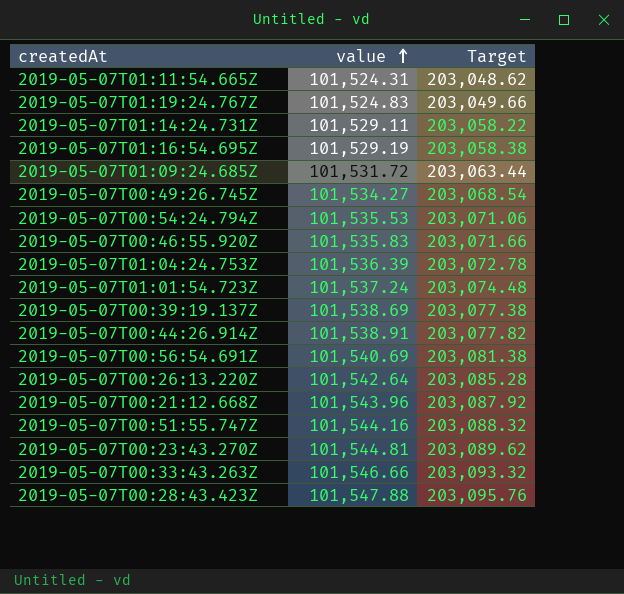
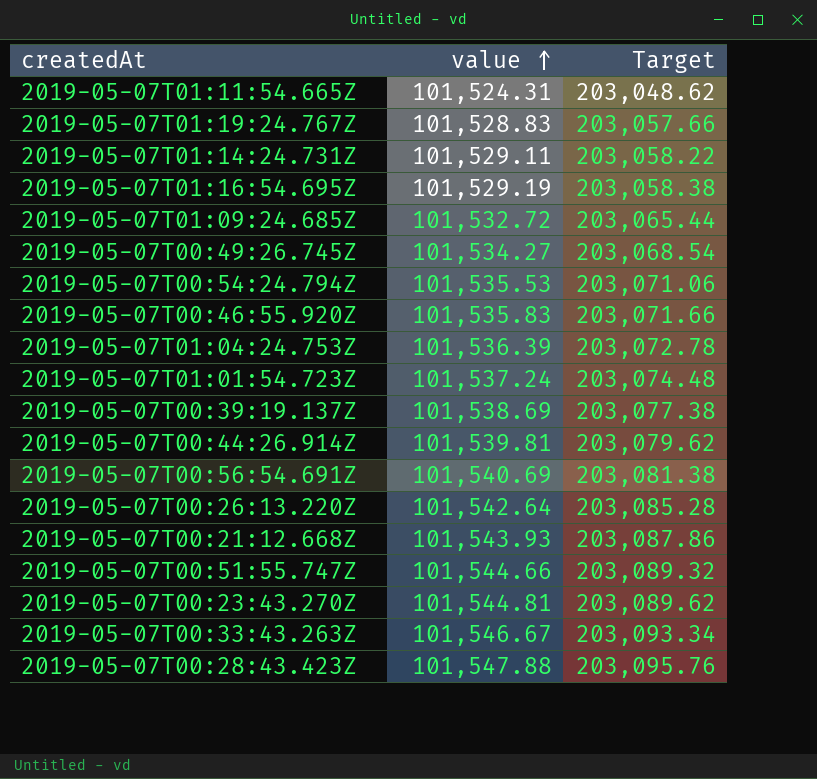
2019-05-07T01:19:24.767Z | value: 101,524.83 -> 101,528.83
2019-05-07T01:19:24.767Z | Target: 203,049.66 -> 203,057.66
2019-05-07T01:09:24.685Z | value: 101,531.72 -> 101,532.72
2019-05-07T01:09:24.685Z | Target: 203,063.44 -> 203,065.44
2019-05-07T00:44:26.914Z | value: 101,538.91 -> 101,539.81
2019-05-07T00:44:26.914Z | Target: 203,077.82 -> 203,079.62
2019-05-07T00:21:12.668Z | value: 101,543.96 -> 101,543.93
2019-05-07T00:21:12.668Z | Target: 203,087.92 -> 203,087.86
2019-05-07T00:51:55.747Z | value: 101,544.16 -> 101,544.66
2019-05-07T00:51:55.747Z | Target: 203,088.32 -> 203,089.32
2019-05-07T00:33:43.263Z | value: 101,546.66 -> 101,546.67
2019-05-07T00:33:43.263Z | Target: 203,093.32 -> 203,093.34

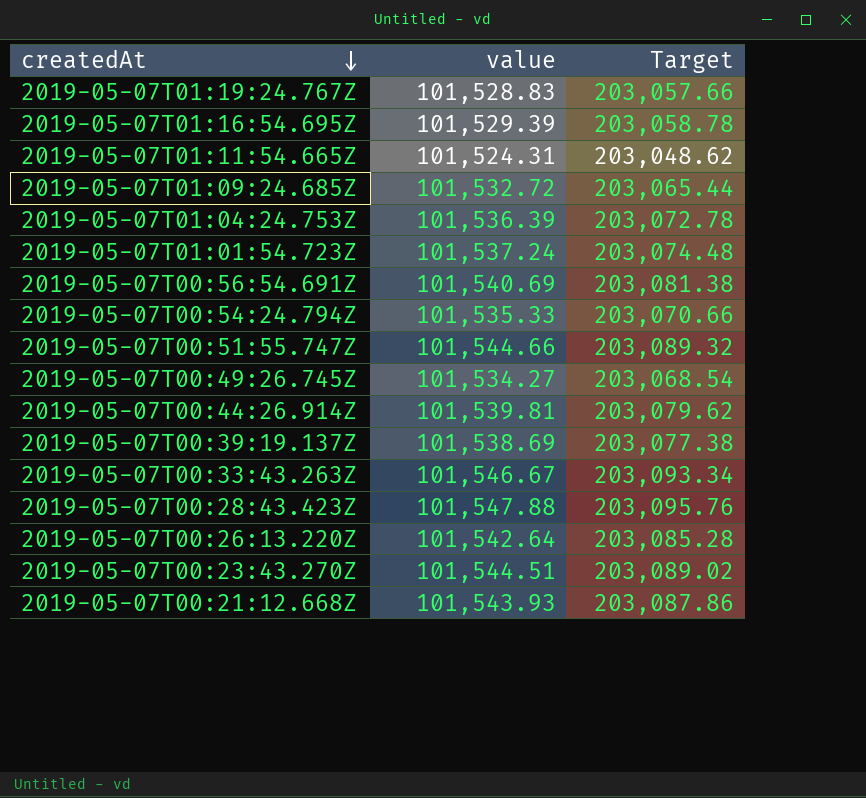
row order: value ascending -> createdAt descending
row 2019-05-07T01:14:24.731Z: 101,529.11 | 203,058.22 -> none
row 2019-05-07T00:46:55.920Z: 101,535.83 | 203,071.66 -> none
2019-05-07T01:16:54.695Z | value: 101,529.19 -> 101,529.39
2019-05-07T01:16:54.695Z | Target: 203,058.38 -> 203,058.78
2019-05-07T00:54:24.794Z | value: 101,535.53 -> 101,535.33
2019-05-07T00:54:24.794Z | Target: 203,071.06 -> 203,070.66
2019-05-07T00:23:43.270Z | value: 101,544.81 -> 101,544.51
2019-05-07T00:23:43.270Z | Target: 203,089.62 -> 203,089.02

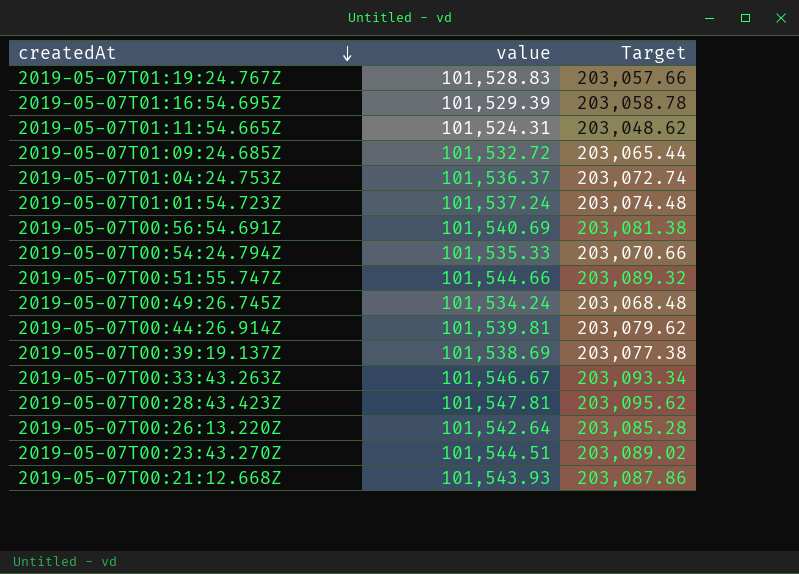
2019-05-07T01:04:24.753Z | value: 101,536.39 -> 101,536.37
2019-05-07T01:04:24.753Z | Target: 203,072.78 -> 203,072.74
2019-05-07T00:49:26.745Z | value: 101,534.27 -> 101,534.24
2019-05-07T00:49:26.745Z | Target: 203,068.54 -> 203,068.48
2019-05-07T00:28:43.423Z | value: 101,547.88 -> 101,547.81
2019-05-07T00:28:43.423Z | Target: 203,095.76 -> 203,095.62

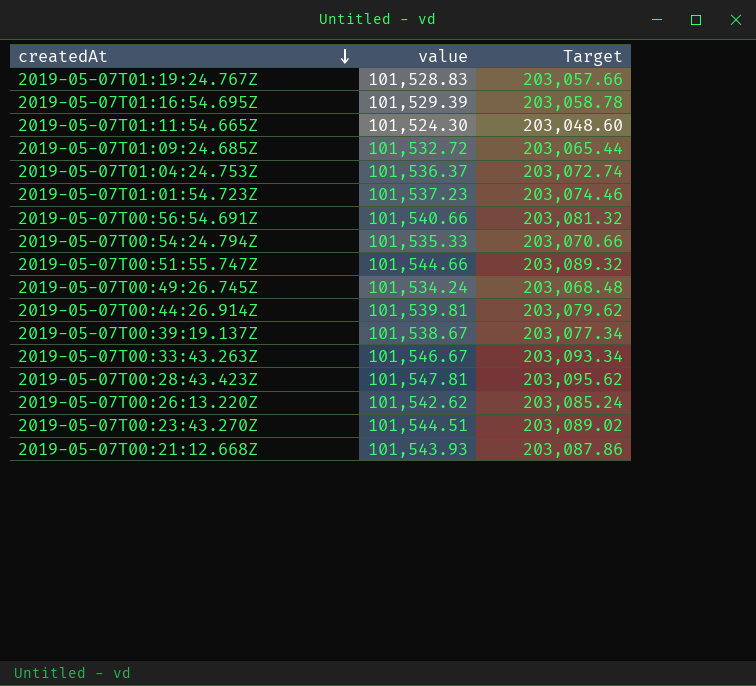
2019-05-07T01:11:54.665Z | value: 101,524.31 -> 101,524.30
2019-05-07T01:11:54.665Z | Target: 203,048.62 -> 203,048.60
2019-05-07T01:01:54.723Z | value: 101,537.24 -> 101,537.23
2019-05-07T01:01:54.723Z | Target: 203,074.48 -> 203,074.46
2019-05-07T00:56:54.691Z | value: 101,540.69 -> 101,540.66
2019-05-07T00:56:54.691Z | Target: 203,081.38 -> 203,081.32
2019-05-07T00:39:19.137Z | value: 101,538.69 -> 101,538.67
2019-05-07T00:39:19.137Z | Target: 203,077.38 -> 203,077.34
2019-05-07T00:26:13.220Z | value: 101,542.64 -> 101,542.62
2019-05-07T00:26:13.220Z | Target: 203,085.28 -> 203,085.24

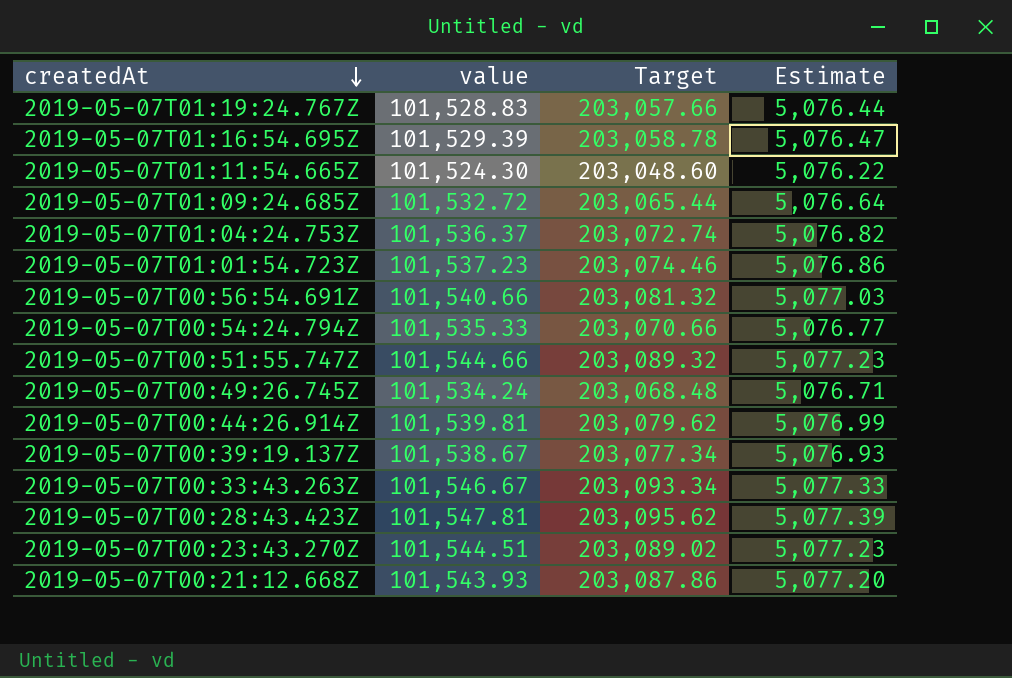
column Estimate | formula: none -> [value] * 0.05
row 2019-05-07T00:26:13.220Z: 101,542.62 | 203,085.24 -> none

